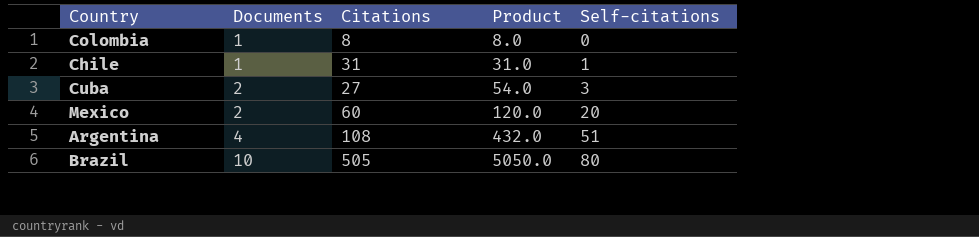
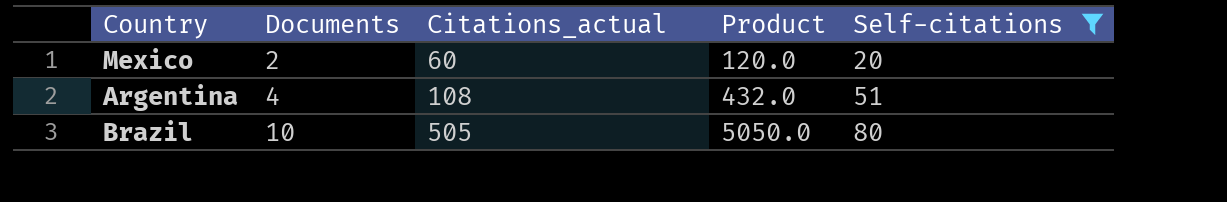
filter: none -> Self-citations >= 20
column name: Citations -> Citations_actual

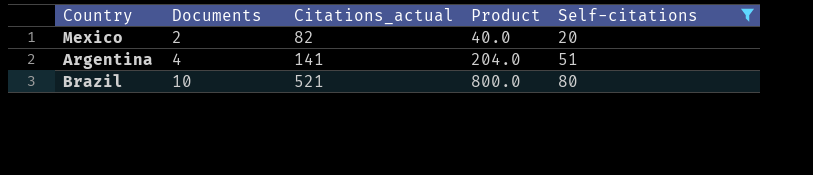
column Product | formula: [Documents] * [Citations_actual] -> [Documents] * [Self-citations]
Mexico | Citations_actual: 60 -> 82
Argentina | Citations_actual: 108 -> 141
Brazil | Citations_actual: 505 -> 521

